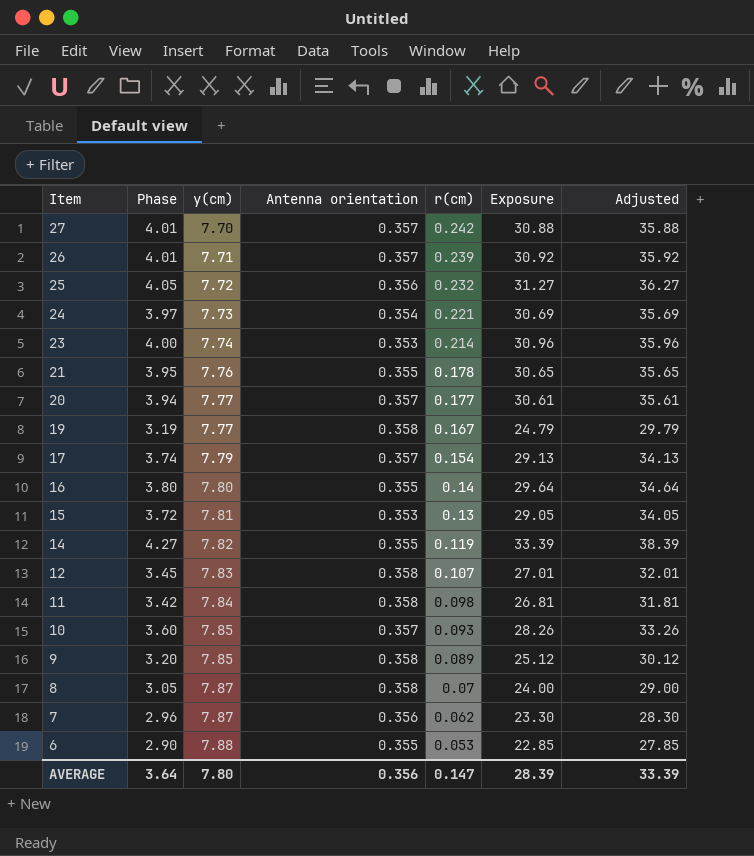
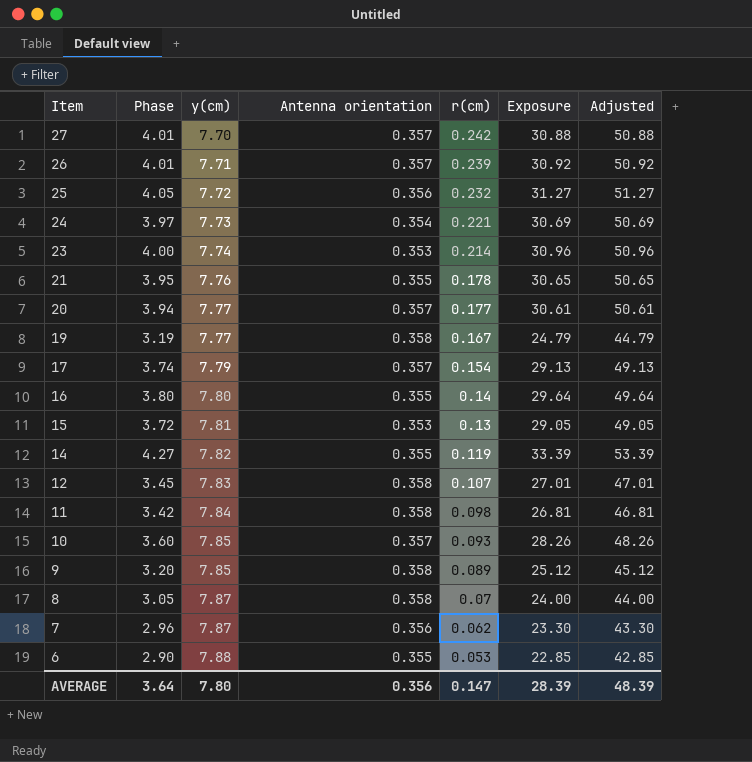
column Adjusted | formula: [Exposure] + 5 -> [Exposure] + 20
AVERAGE | Adjusted: 33.39 -> 48.39

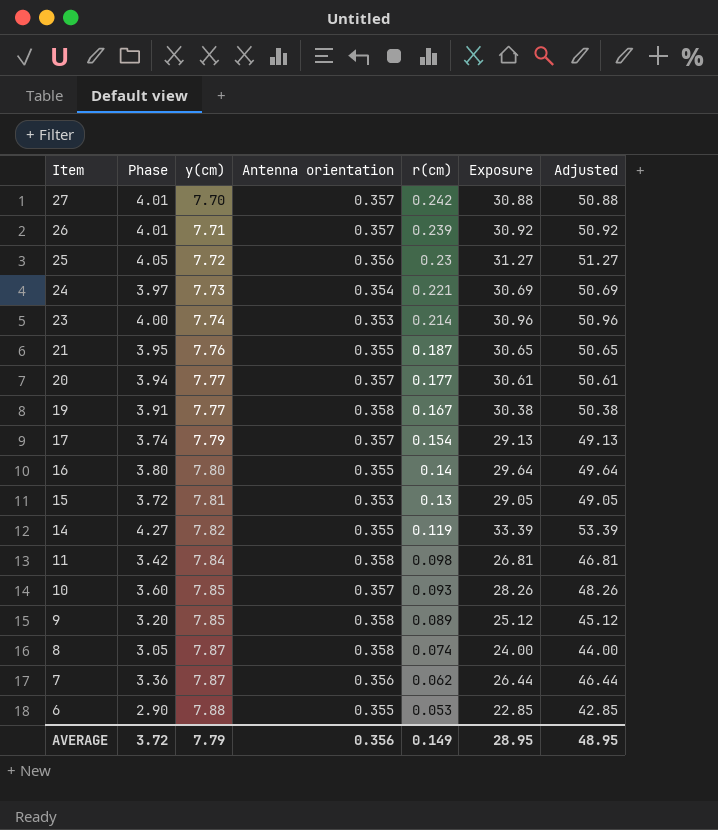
row 12: 3.45 | 7.83 | 0.358 | 0.107 | 27.01 | 47.01 -> none
25 | r(cm): 0.232 -> 0.23
21 | r(cm): 0.178 -> 0.187
19 | Phase: 3.19 -> 3.91
19 | Exposure: 24.79 -> 30.38
19 | Adjusted: 44.79 -> 50.38
8 | r(cm): 0.07 -> 0.074
7 | Phase: 2.96 -> 3.36
7 | Exposure: 23.30 -> 26.44
7 | Adjusted: 43.30 -> 46.44
AVERAGE | Phase: 3.64 -> 3.72
AVERAGE | y(cm): 7.80 -> 7.79
AVERAGE | r(cm): 0.147 -> 0.149
AVERAGE | Exposure: 28.39 -> 28.95
AVERAGE | Adjusted: 48.39 -> 48.95

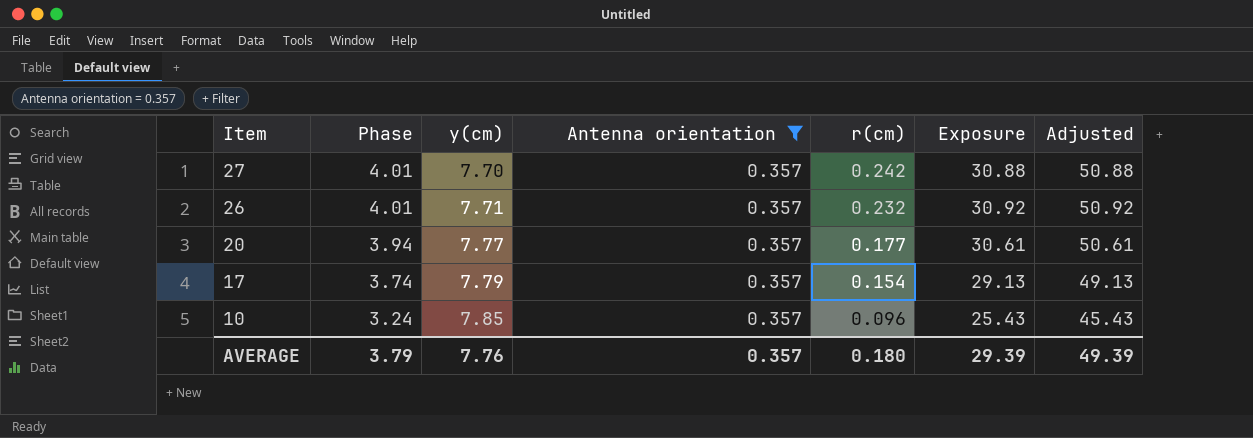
filter: none -> Antenna orientation = 0.357
26 | r(cm): 0.239 -> 0.232
10 | Phase: 3.60 -> 3.24
10 | r(cm): 0.093 -> 0.096
10 | Exposure: 28.26 -> 25.43
10 | Adjusted: 48.26 -> 45.43
AVERAGE | Phase: 3.72 -> 3.79
AVERAGE | y(cm): 7.79 -> 7.76
AVERAGE | Antenna orientation: 0.356 -> 0.357
AVERAGE | r(cm): 0.149 -> 0.180
AVERAGE | Exposure: 28.95 -> 29.39
AVERAGE | Adjusted: 48.95 -> 49.39

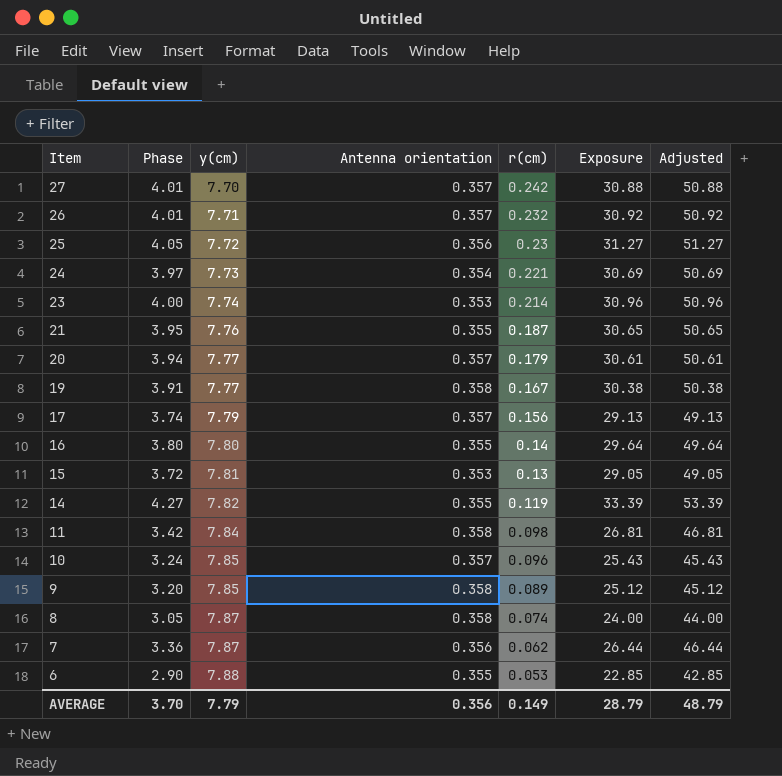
filter: Antenna orientation = 0.357 -> none
20 | r(cm): 0.177 -> 0.179
17 | r(cm): 0.154 -> 0.156
AVERAGE | Phase: 3.79 -> 3.70
AVERAGE | y(cm): 7.76 -> 7.79
AVERAGE | Antenna orientation: 0.357 -> 0.356
AVERAGE | r(cm): 0.180 -> 0.149
AVERAGE | Exposure: 29.39 -> 28.79
AVERAGE | Adjusted: 49.39 -> 48.79

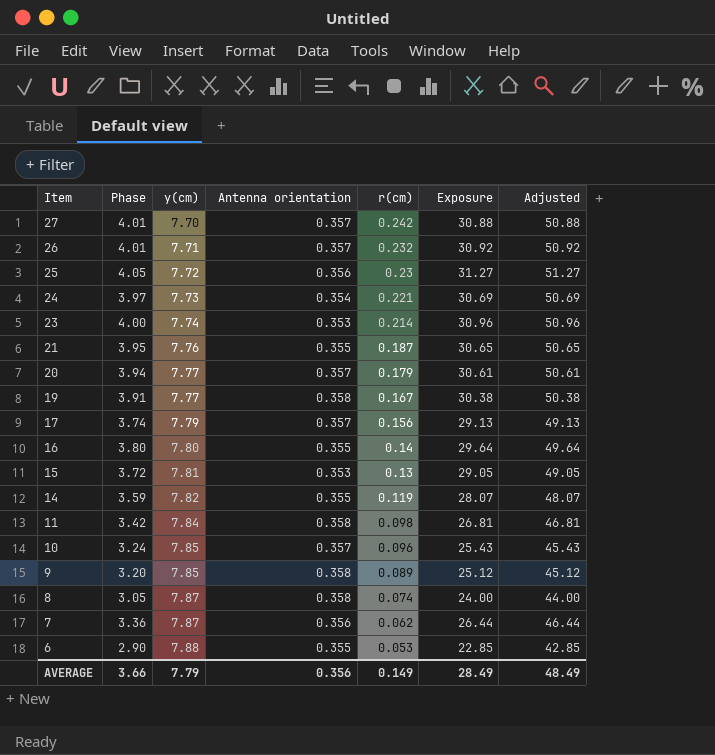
14 | Phase: 4.27 -> 3.59
14 | Exposure: 33.39 -> 28.07
14 | Adjusted: 53.39 -> 48.07
AVERAGE | Phase: 3.70 -> 3.66
AVERAGE | Exposure: 28.79 -> 28.49
AVERAGE | Adjusted: 48.79 -> 48.49

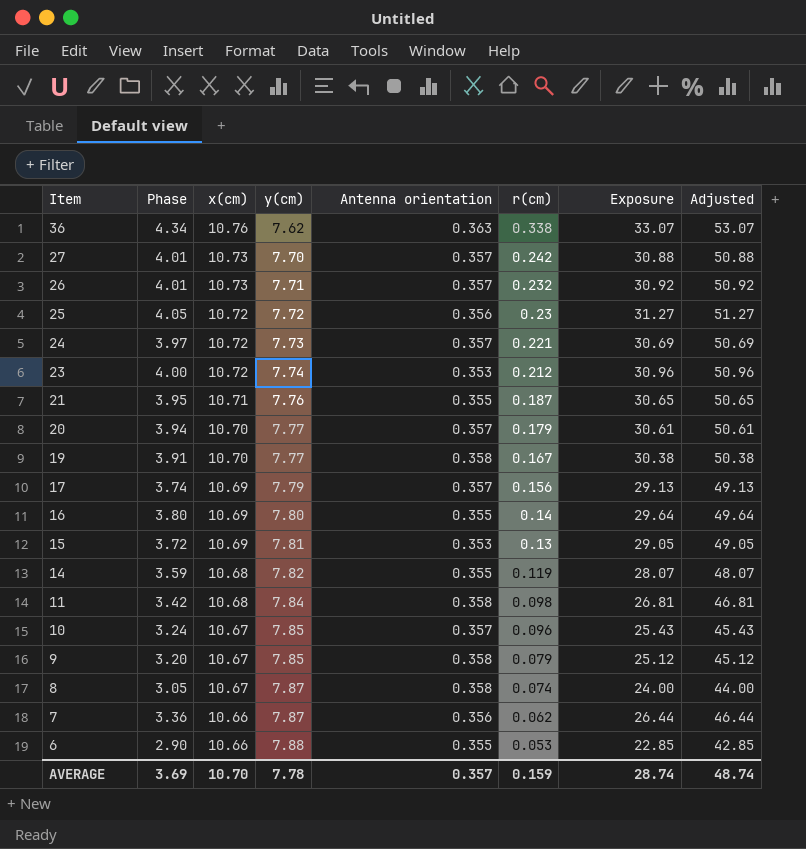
column x(cm) | position: none -> 3
row 36: none -> 4.34 | 10.76 | 7.62 | 0.363 | 0.338 | 33.07 | 53.07
24 | Antenna orientation: 0.354 -> 0.357
23 | r(cm): 0.214 -> 0.212
9 | r(cm): 0.089 -> 0.079
AVERAGE | Phase: 3.66 -> 3.69
AVERAGE | y(cm): 7.79 -> 7.78
AVERAGE | Antenna orientation: 0.356 -> 0.357
AVERAGE | r(cm): 0.149 -> 0.159
AVERAGE | Exposure: 28.49 -> 28.74
AVERAGE | Adjusted: 48.49 -> 48.74

